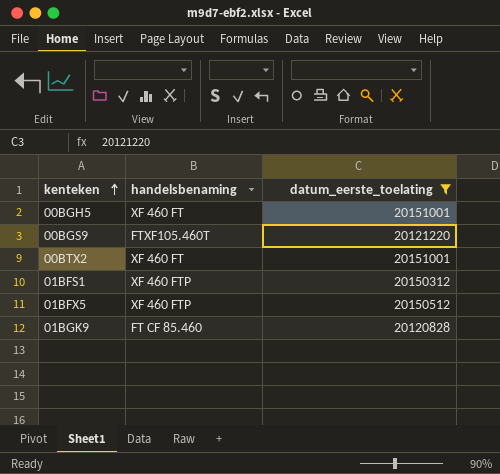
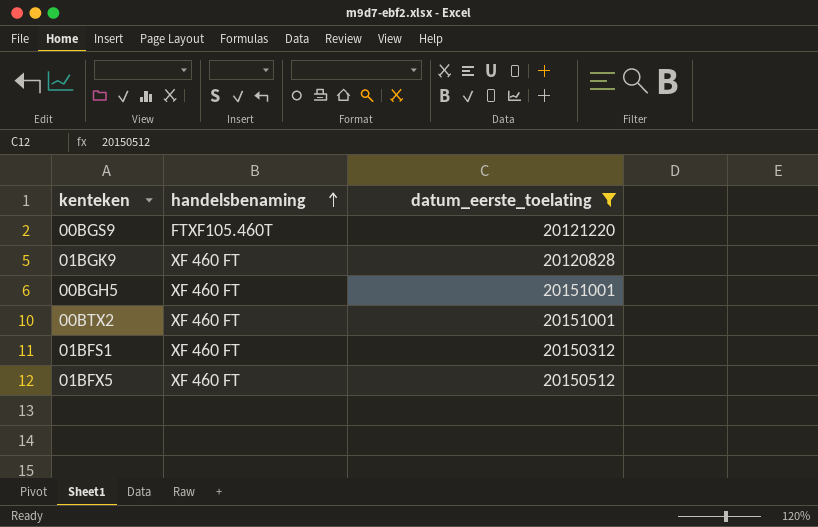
row order: kenteken ascending -> handelsbenaming ascending
01BGK9 | handelsbenaming: FT CF 85.460 -> XF 460 FT
01BFS1 | handelsbenaming: XF 460 FTP -> XF 460 FT
01BFX5 | handelsbenaming: XF 460 FTP -> XF 460 FT

